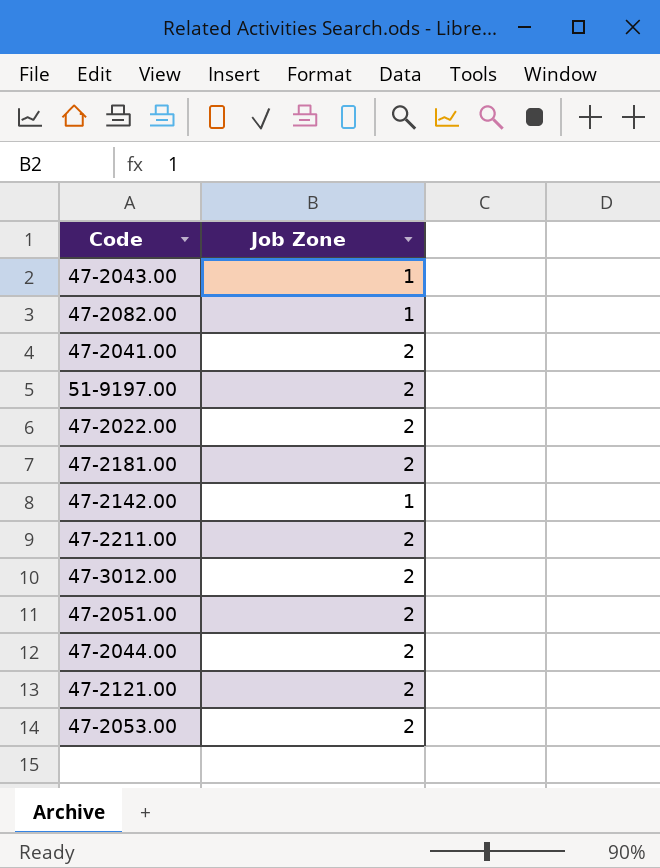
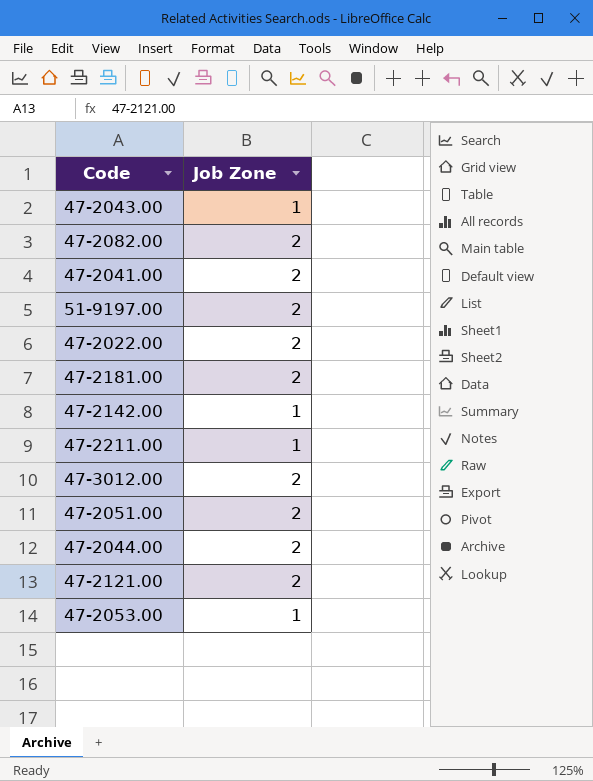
47-2082.00 | Job Zone: 1 -> 2
47-2211.00 | Job Zone: 2 -> 1
47-2053.00 | Job Zone: 2 -> 1

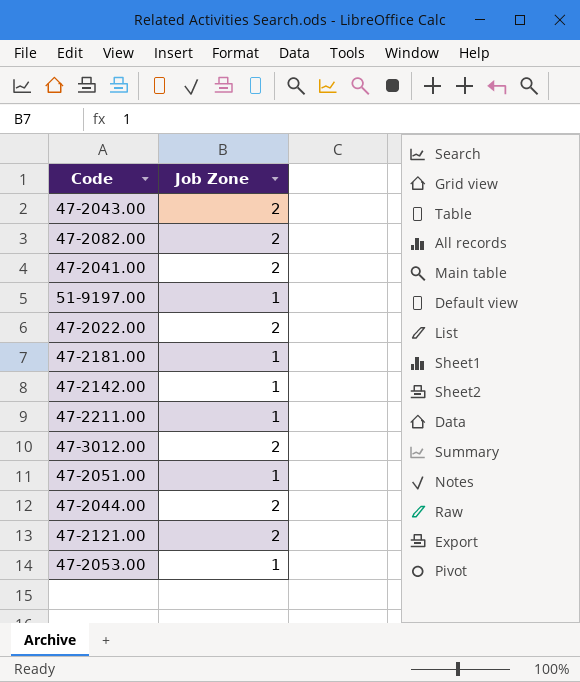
47-2043.00 | Job Zone: 1 -> 2
51-9197.00 | Job Zone: 2 -> 1
47-2181.00 | Job Zone: 2 -> 1
47-2051.00 | Job Zone: 2 -> 1

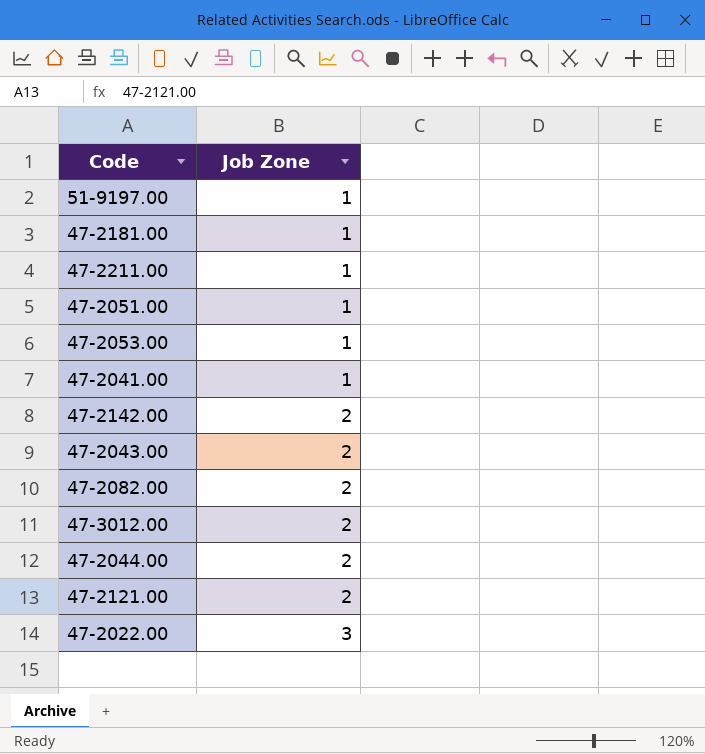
row order: none -> Job Zone ascending
47-2041.00 | Job Zone: 2 -> 1
47-2142.00 | Job Zone: 1 -> 2
47-2022.00 | Job Zone: 2 -> 3

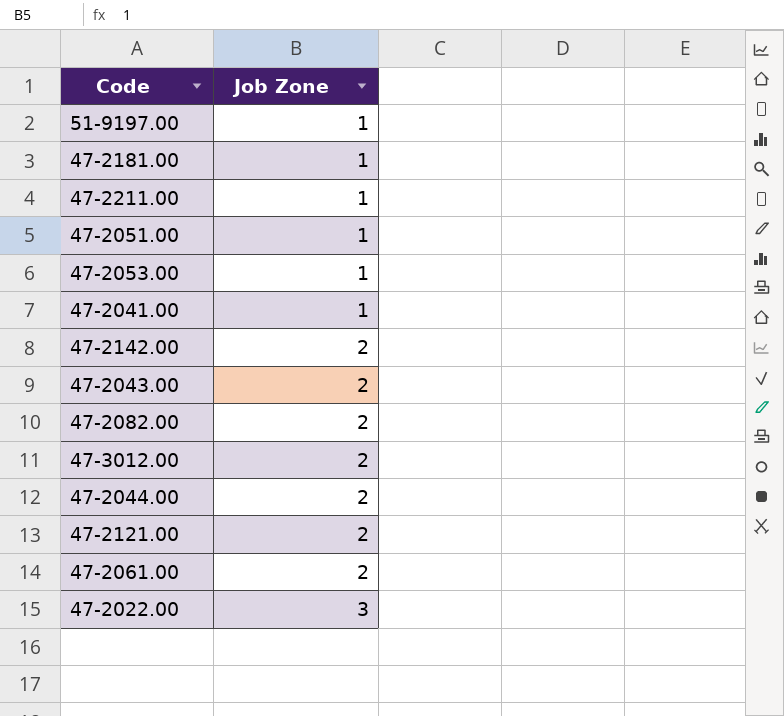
row 47-2061.00: none -> 2

